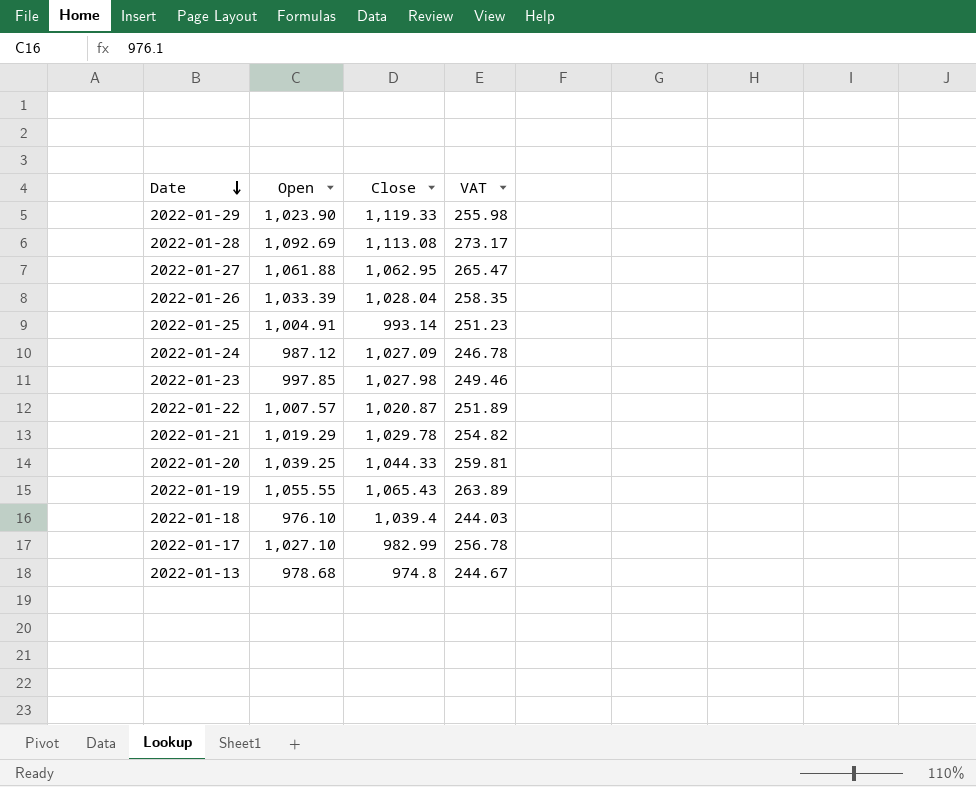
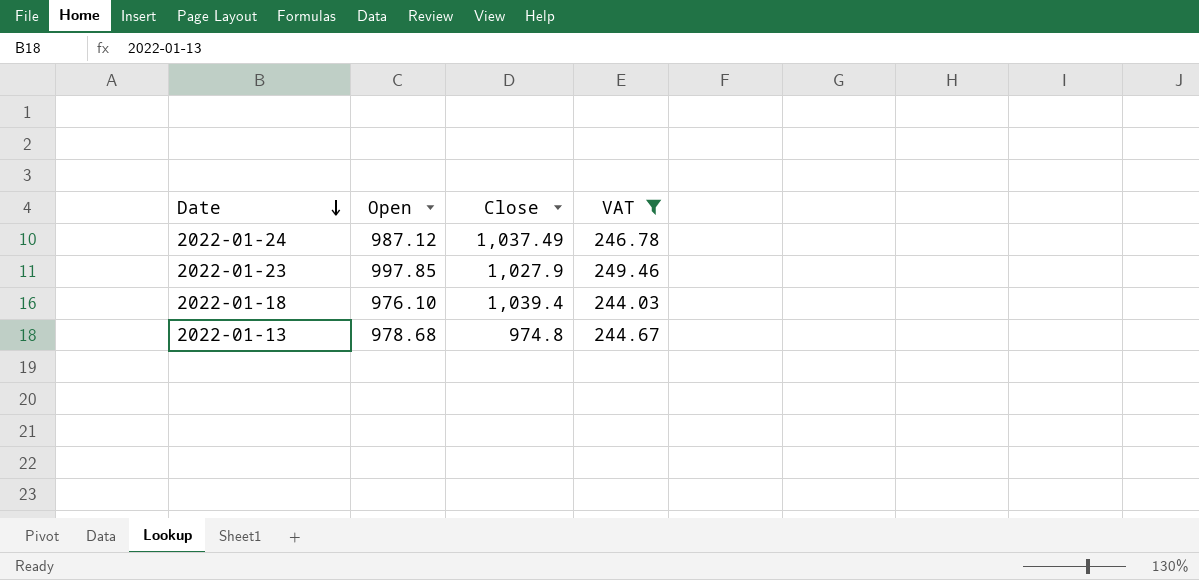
filter: none -> VAT <= 249.46
2022-01-24 | Close: 1,027.09 -> 1,037.49
2022-01-23 | Close: 1,027.98 -> 1,027.9

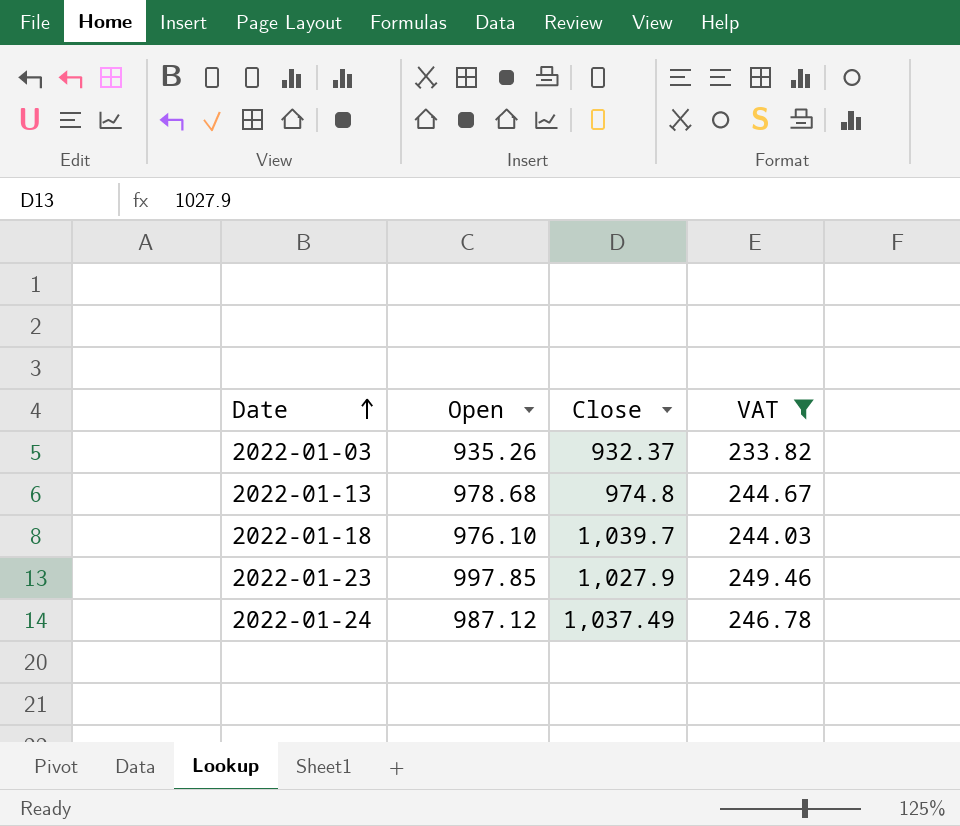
row order: Date descending -> Date ascending
row 2022-01-03: none -> 935.26 | 932.37 | 233.82
2022-01-18 | Close: 1,039.4 -> 1,039.7

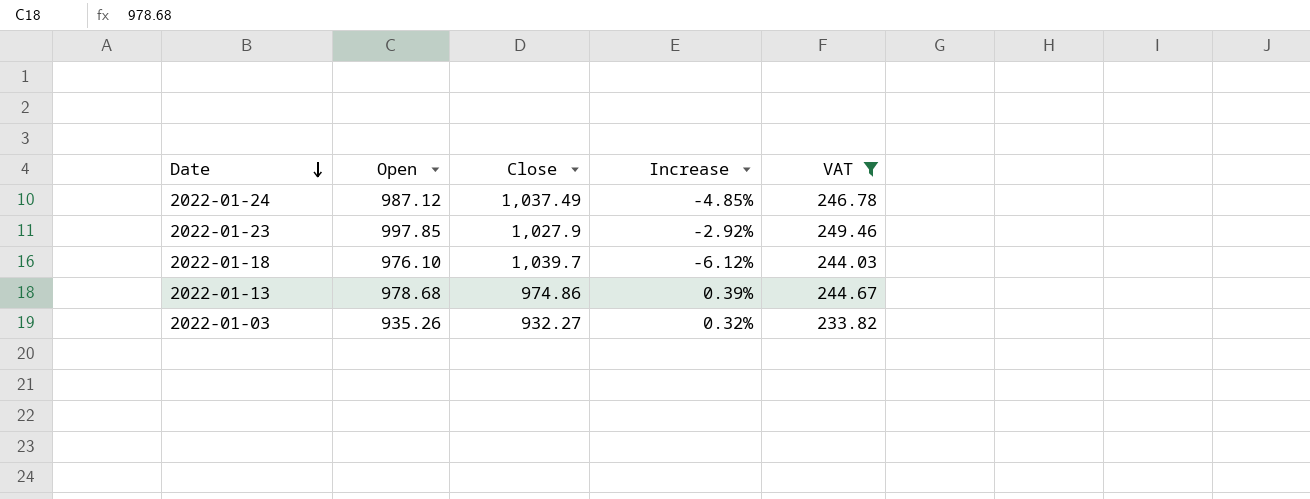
row order: Date ascending -> Date descending
column Increase | formula: none -> ([Open] - [Close]) / [Close]
2022-01-13 | Close: 974.8 -> 974.86
2022-01-03 | Close: 932.37 -> 932.27

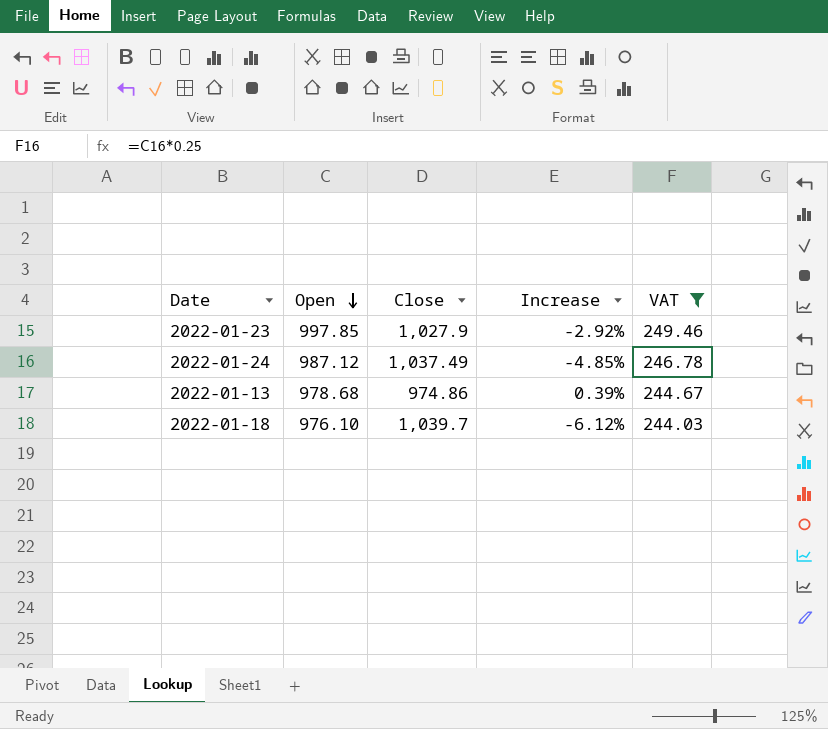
row order: Date descending -> Open descending
row 2022-01-03: 935.26 | 932.27 | 0.32% | 233.82 -> none

